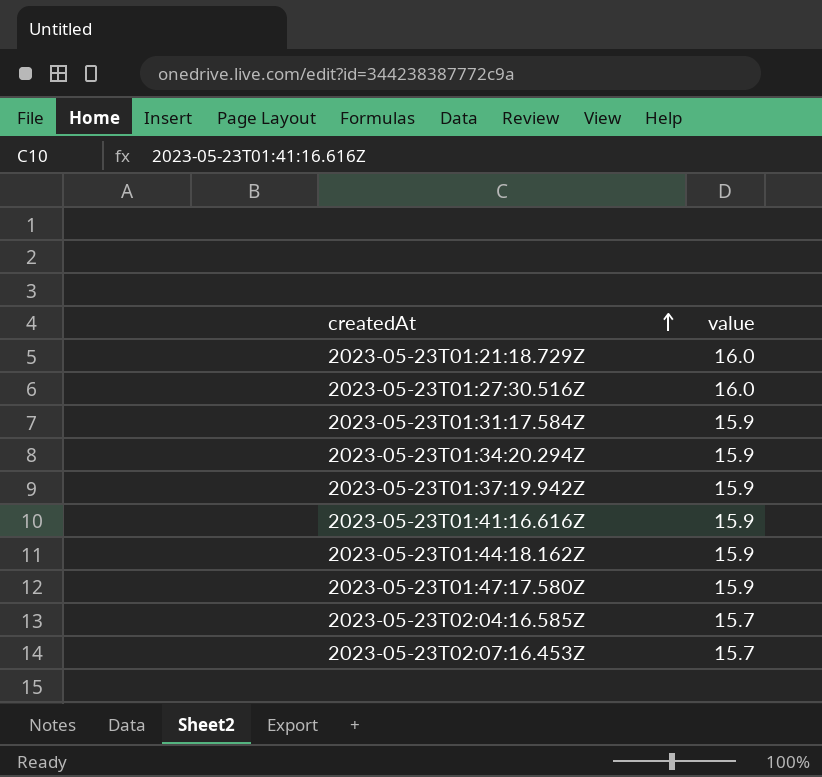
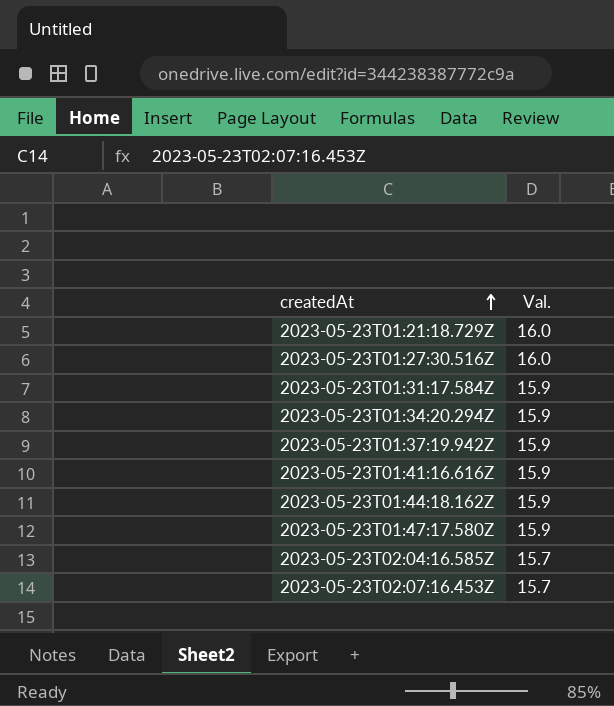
column name: value -> Val.

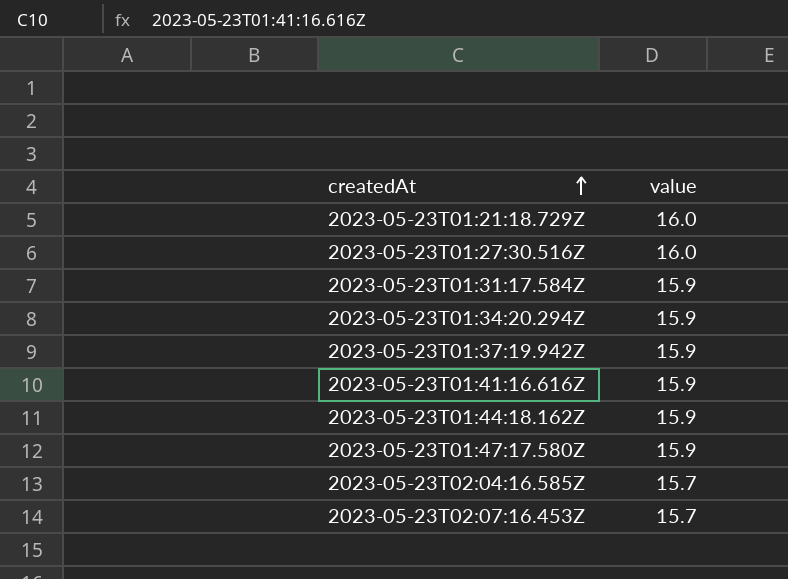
column name: Val. -> value

